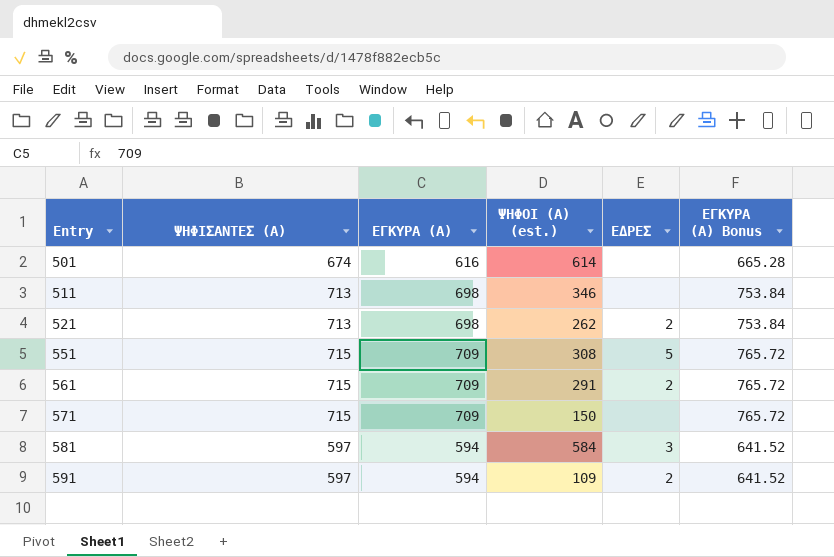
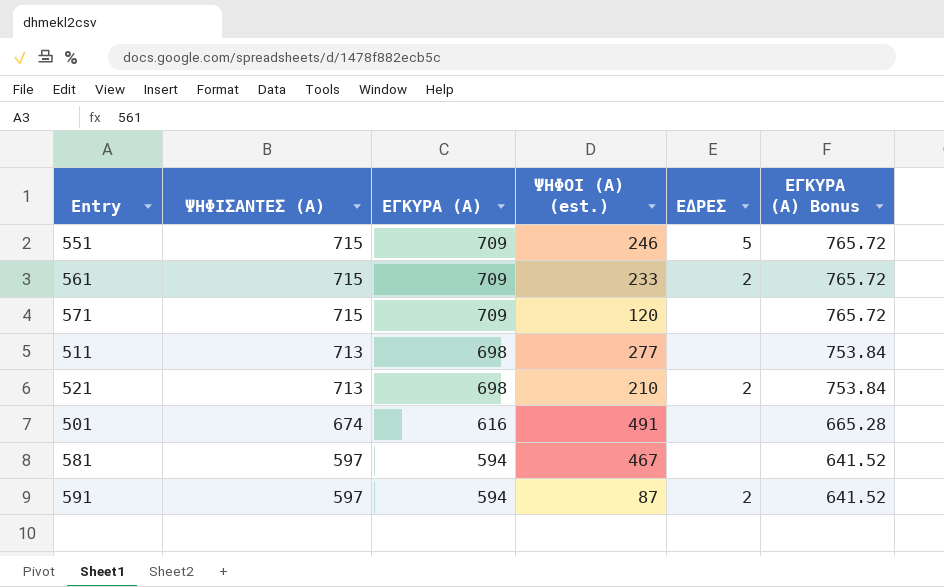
row order: Entry ascending -> ΨΗΦΙΣΑΝΤΕΣ (Α) descending
551 | ΨΗΦΟΙ (Α) (est.): 308 -> 246
561 | ΨΗΦΟΙ (Α) (est.): 291 -> 233
571 | ΨΗΦΟΙ (Α) (est.): 150 -> 120
511 | ΨΗΦΟΙ (Α) (est.): 346 -> 277
521 | ΨΗΦΟΙ (Α) (est.): 262 -> 210
501 | ΨΗΦΟΙ (Α) (est.): 614 -> 491
581 | ΨΗΦΟΙ (Α) (est.): 584 -> 467
581 | ΕΔΡΕΣ: 3 -> none
591 | ΨΗΦΟΙ (Α) (est.): 109 -> 87

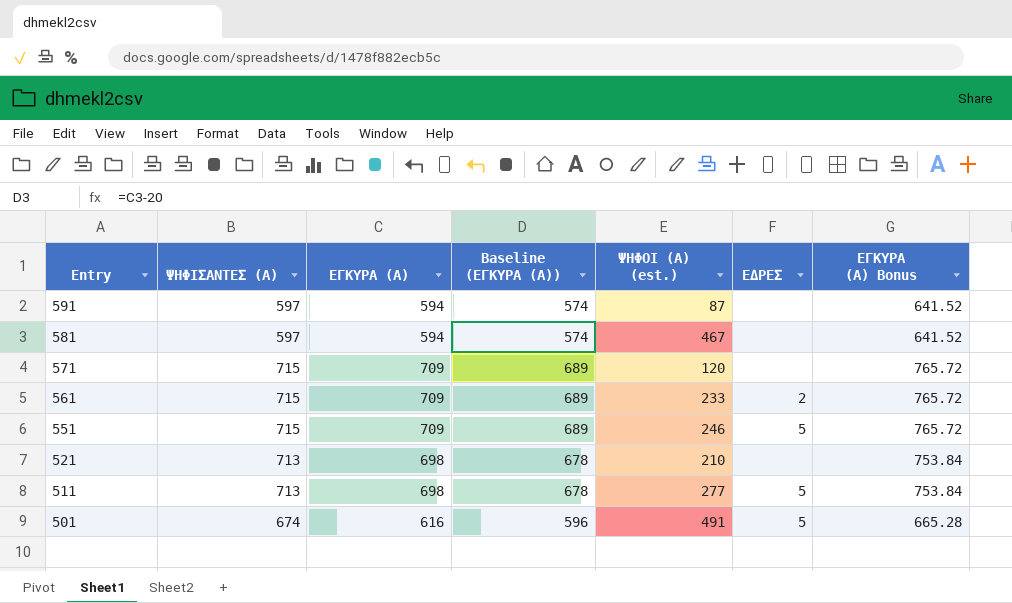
row order: ΨΗΦΙΣΑΝΤΕΣ (Α) descending -> Entry descending
column Baseline (ΕΓΚΥΡΑ (Α)) | formula: none -> [ΕΓΚΥΡΑ (Α)] - 20
591 | ΕΔΡΕΣ: 2 -> none
521 | ΕΔΡΕΣ: 2 -> none
511 | ΕΔΡΕΣ: none -> 5
501 | ΕΔΡΕΣ: none -> 5

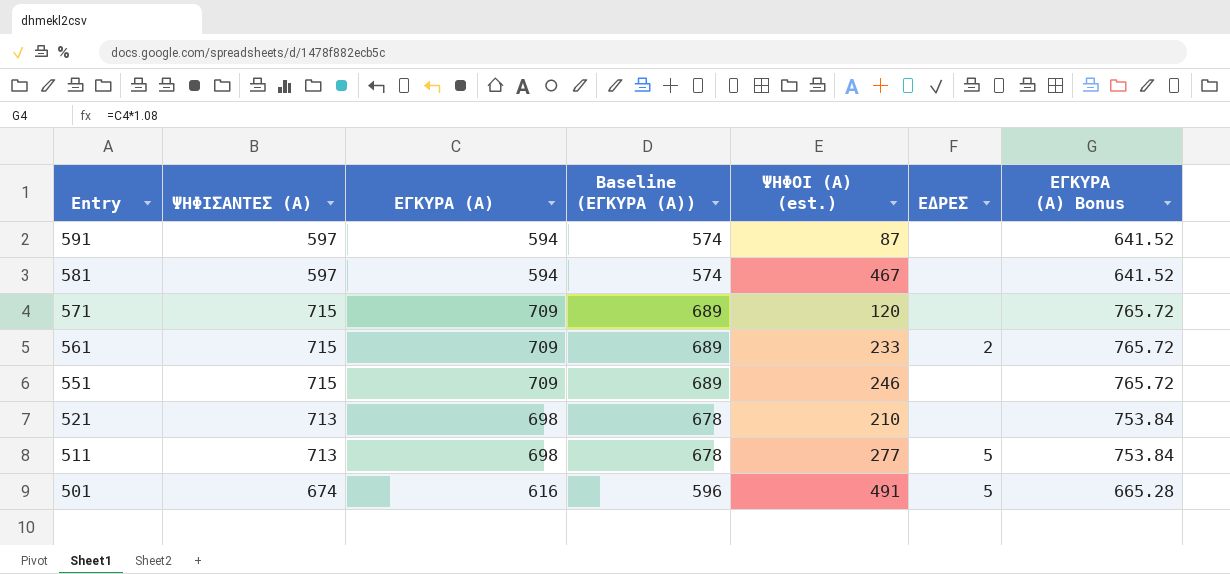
551 | ΕΔΡΕΣ: 5 -> none

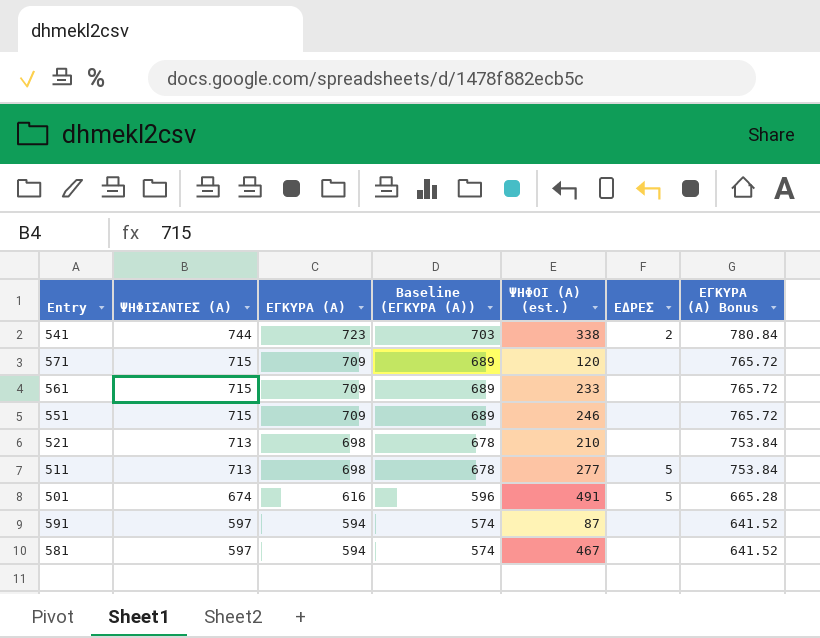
row order: Entry descending -> ΨΗΦΙΣΑΝΤΕΣ (Α) descending
row 541: none -> 744 | 723 | 703 | 338 | 2 | 780.84
561 | ΕΔΡΕΣ: 2 -> none

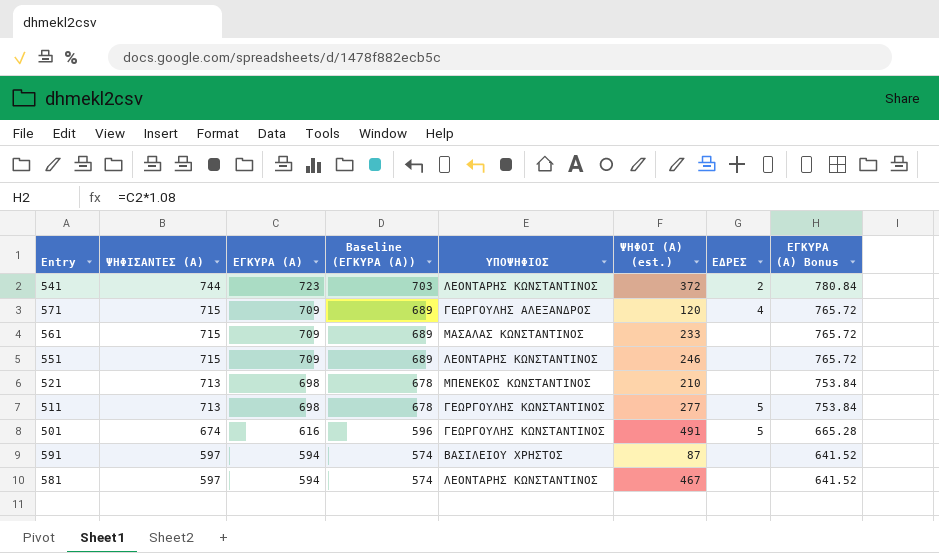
column ΥΠΟΨΗΦΙΟΣ | position: none -> 5
541 | ΨΗΦΟΙ (Α) (est.): 338 -> 372
571 | ΕΔΡΕΣ: none -> 4

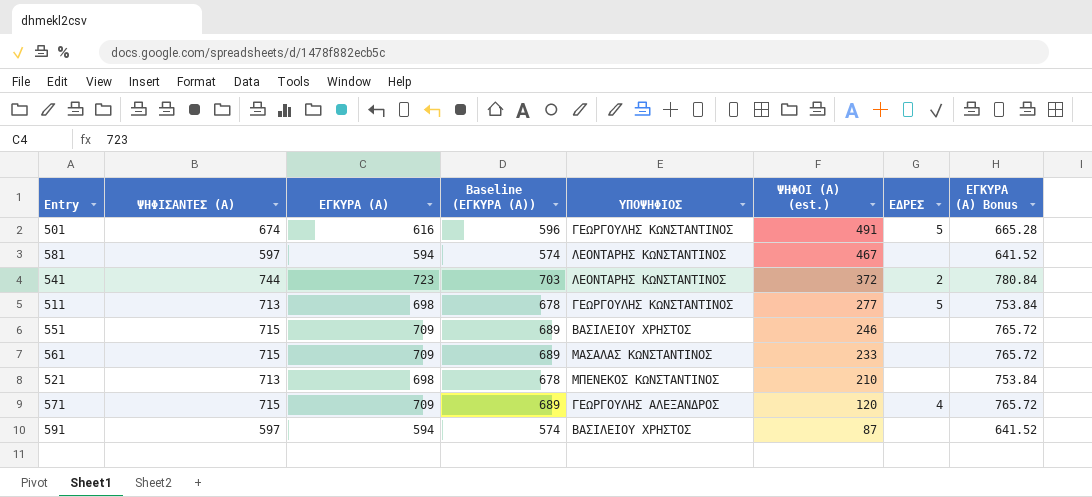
row order: ΨΗΦΙΣΑΝΤΕΣ (Α) descending -> ΨΗΦΟΙ (Α) (est.) descending
551 | ΥΠΟΨΗΦΙΟΣ: ΛΕΟΝΤΑΡΗΣ ΚΩΝΣΤΑΝΤΙΝΟΣ -> ΒΑΣΙΛΕΙΟΥ ΧΡΗΣΤΟΣ

